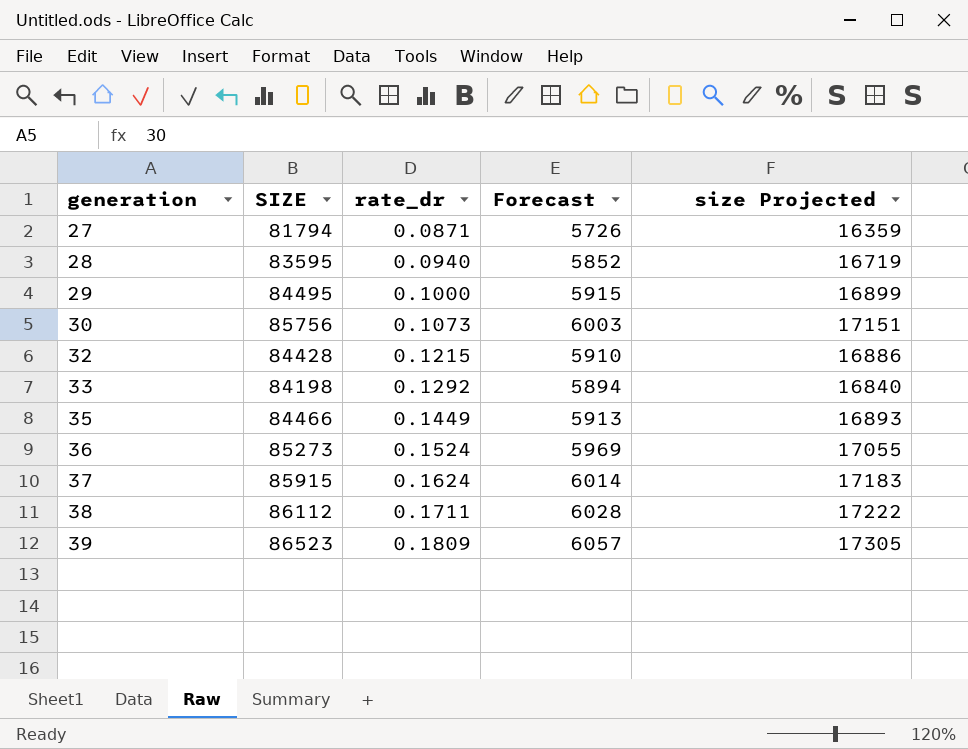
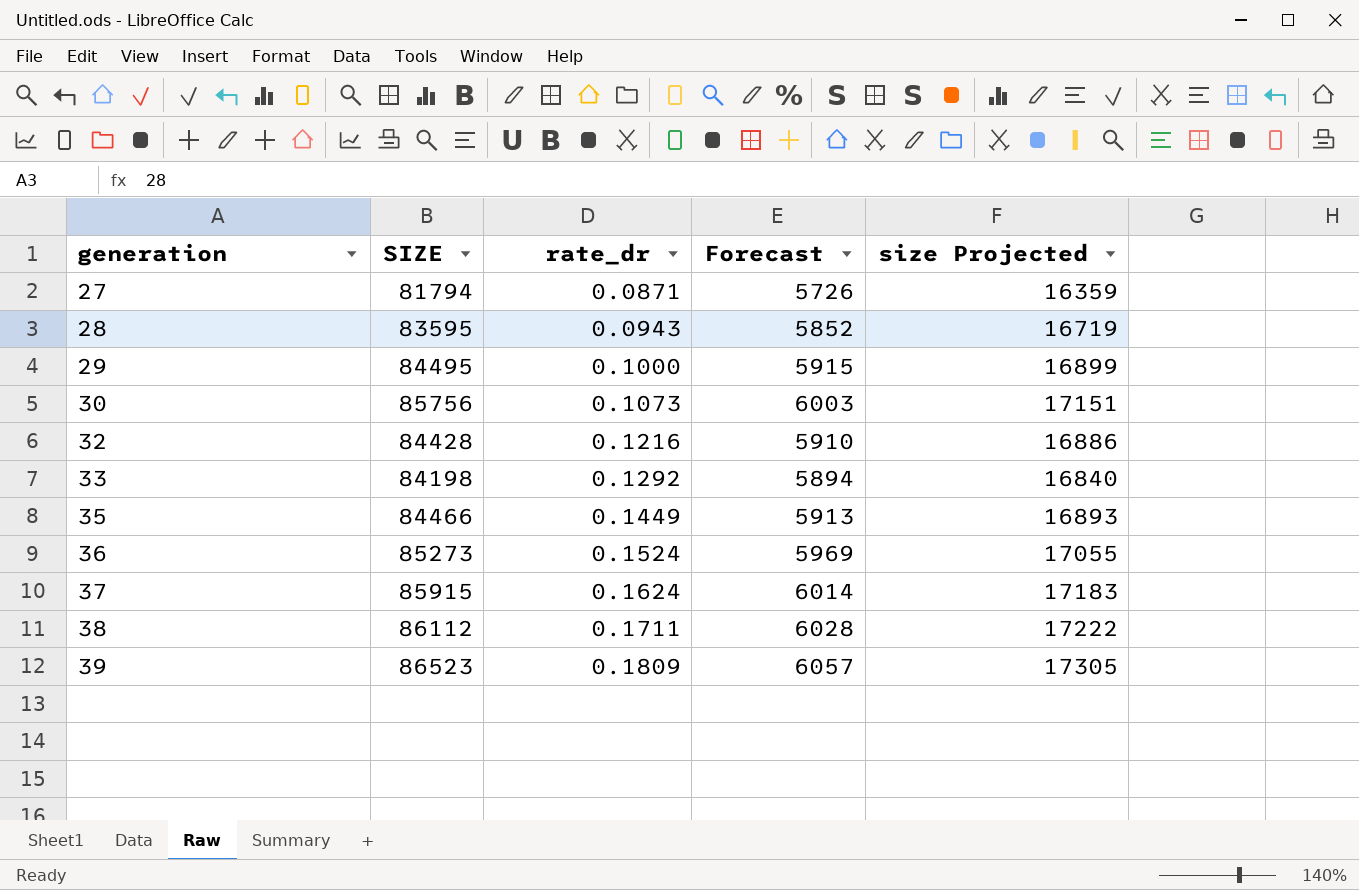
28 | rate_dr: 0.0940 -> 0.0943
32 | rate_dr: 0.1215 -> 0.1216

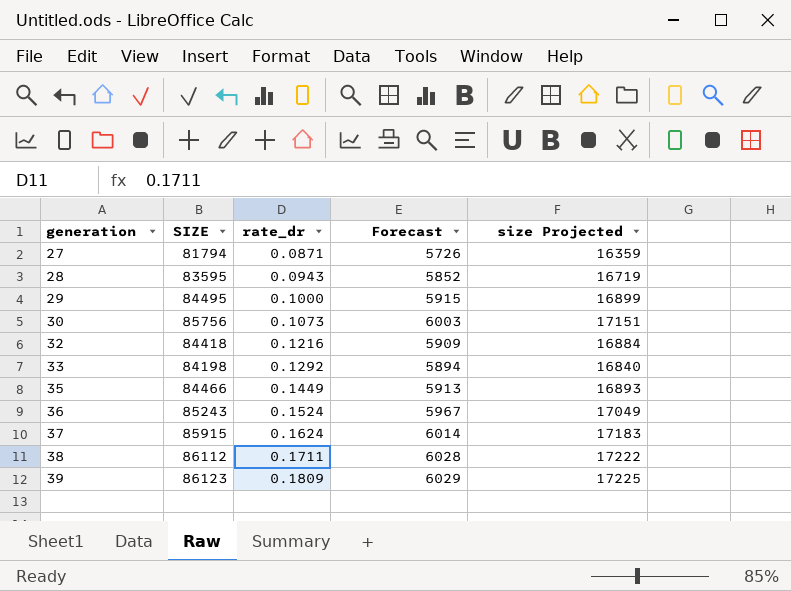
32 | SIZE: 84428 -> 84418
32 | Forecast: 5910 -> 5909
32 | size Projected: 16886 -> 16884
36 | SIZE: 85273 -> 85243
36 | Forecast: 5969 -> 5967
36 | size Projected: 17055 -> 17049
39 | SIZE: 86523 -> 86123
39 | Forecast: 6057 -> 6029
39 | size Projected: 17305 -> 17225

